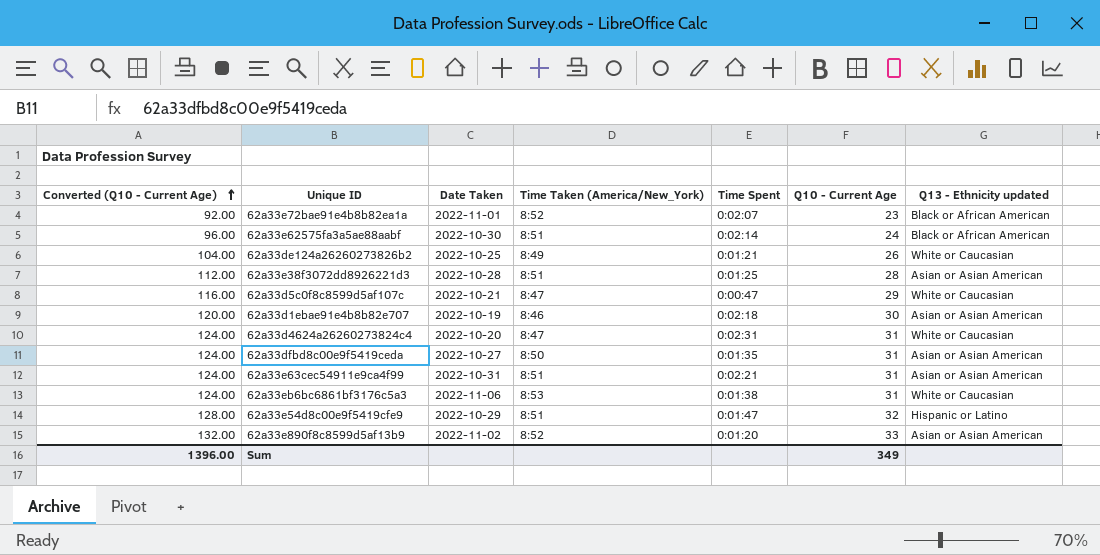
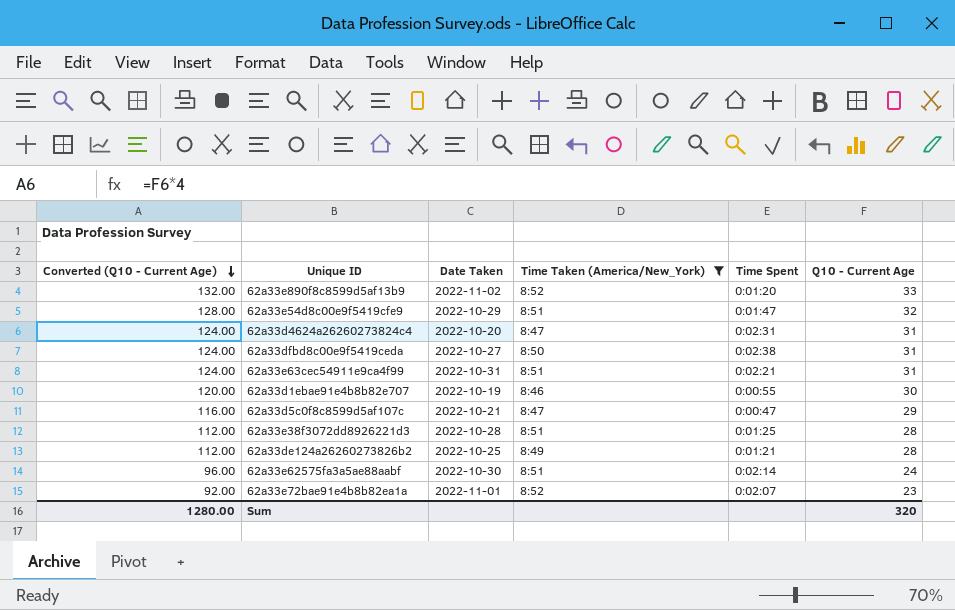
filter: none -> Time Taken (America/New_York) != 8:53
row order: Converted (Q10 - Current Age) ascending -> Converted (Q10 - Current Age) descending
column Q13 - Ethnicity updated | position: 7 -> none
62a33dfbd8c00e9f5419ceda | Time Spent: 0:01:35 -> 0:02:38
62a33d1ebae91e4b8b82e707 | Time Spent: 0:02:18 -> 0:00:55
62a33de124a26260273826b2 | Converted (Q10 - Current Age): 104.00 -> 112.00
62a33de124a26260273826b2 | Q10 - Current Age: 26 -> 28
Sum | Converted (Q10 - Current Age): 1396.00 -> 1280.00
Sum | Q10 - Current Age: 349 -> 320

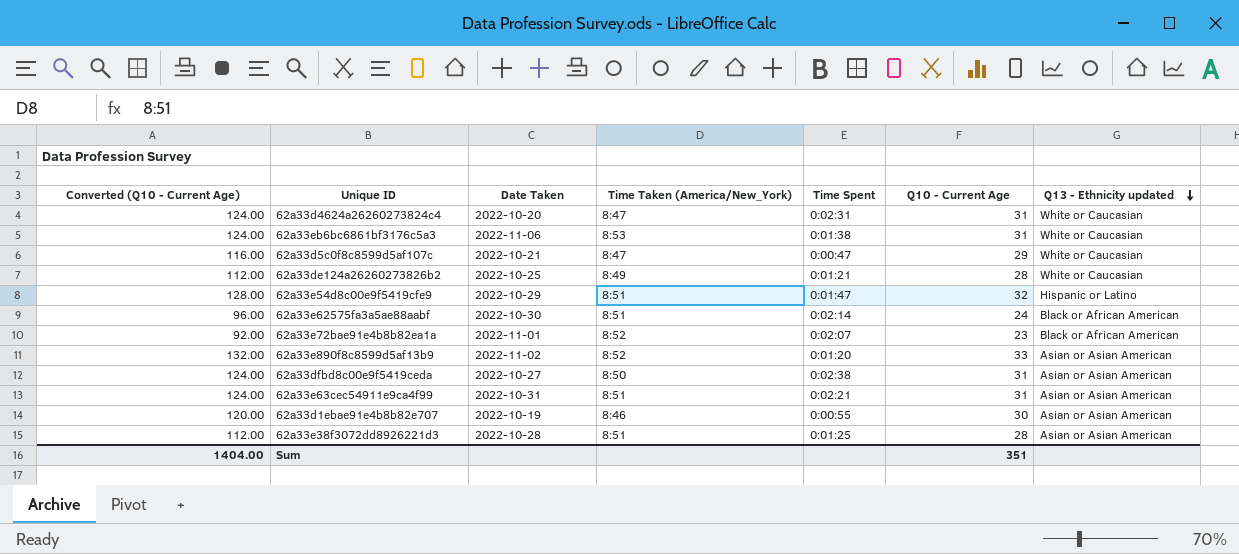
filter: Time Taken (America/New_York) != 8:53 -> none
row order: Converted (Q10 - Current Age) descending -> Q13 - Ethnicity updated descending
column Q13 - Ethnicity updated | position: none -> 7
Sum | Converted (Q10 - Current Age): 1280.00 -> 1404.00
Sum | Q10 - Current Age: 320 -> 351

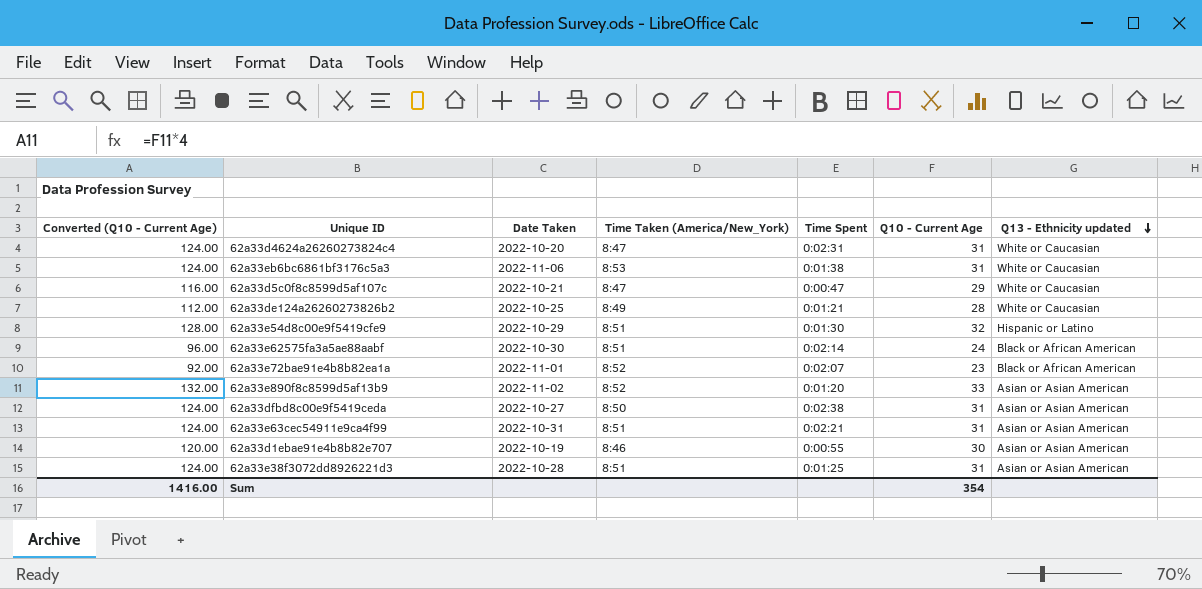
62a33e54d8c00e9f5419cfe9 | Time Spent: 0:01:47 -> 0:01:30
62a33e38f3072dd8926221d3 | Converted (Q10 - Current Age): 112.00 -> 124.00
62a33e38f3072dd8926221d3 | Q10 - Current Age: 28 -> 31
Sum | Converted (Q10 - Current Age): 1404.00 -> 1416.00
Sum | Q10 - Current Age: 351 -> 354

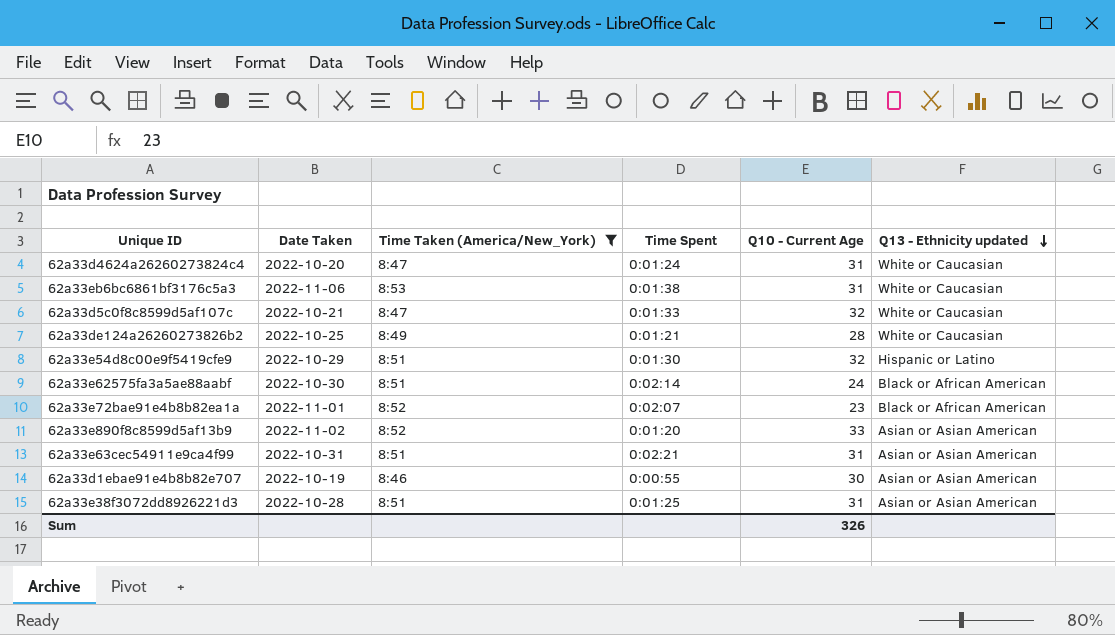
filter: none -> Time Taken (America/New_York) != 8:50
column Converted (Q10 - Current Age) | formula: [Q10 - Current Age] * 4 -> none
62a33d4624a26260273824c4 | Time Spent: 0:02:31 -> 0:01:24
62a33d5c0f8c8599d5af107c | Time Spent: 0:00:47 -> 0:01:33
62a33d5c0f8c8599d5af107c | Q10 - Current Age: 29 -> 32
Sum | Q10 - Current Age: 354 -> 326

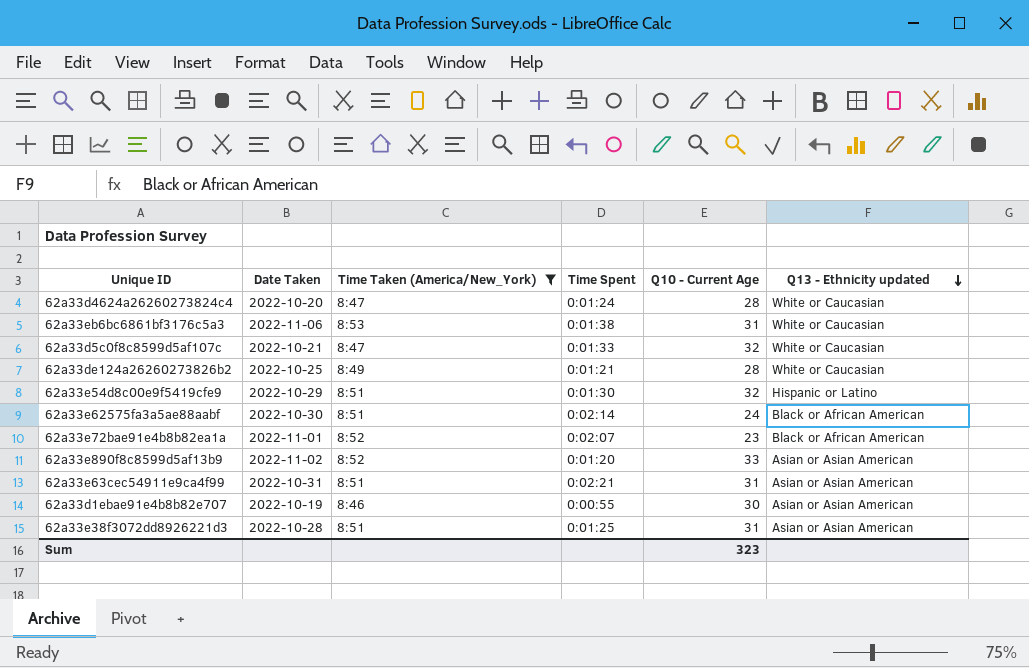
62a33d4624a26260273824c4 | Q10 - Current Age: 31 -> 28
Sum | Q10 - Current Age: 326 -> 323

